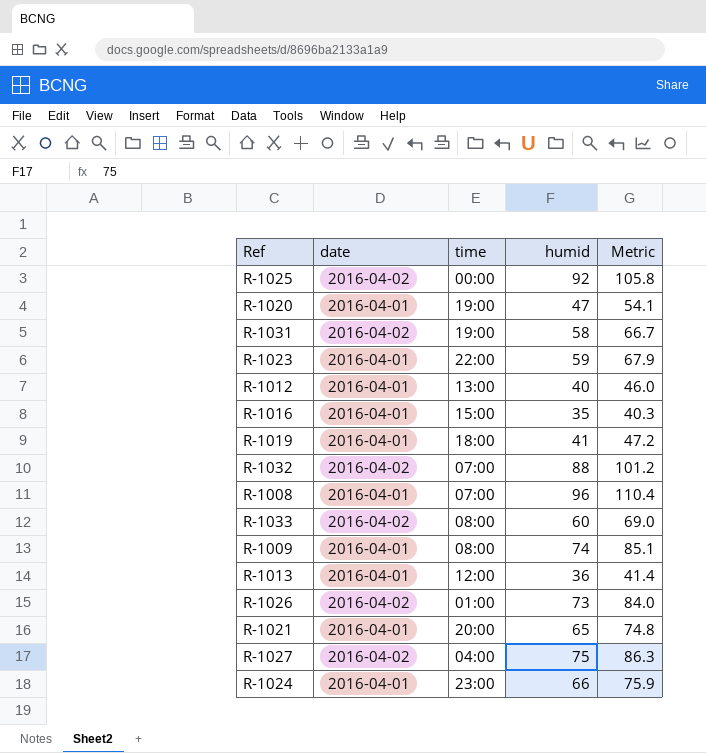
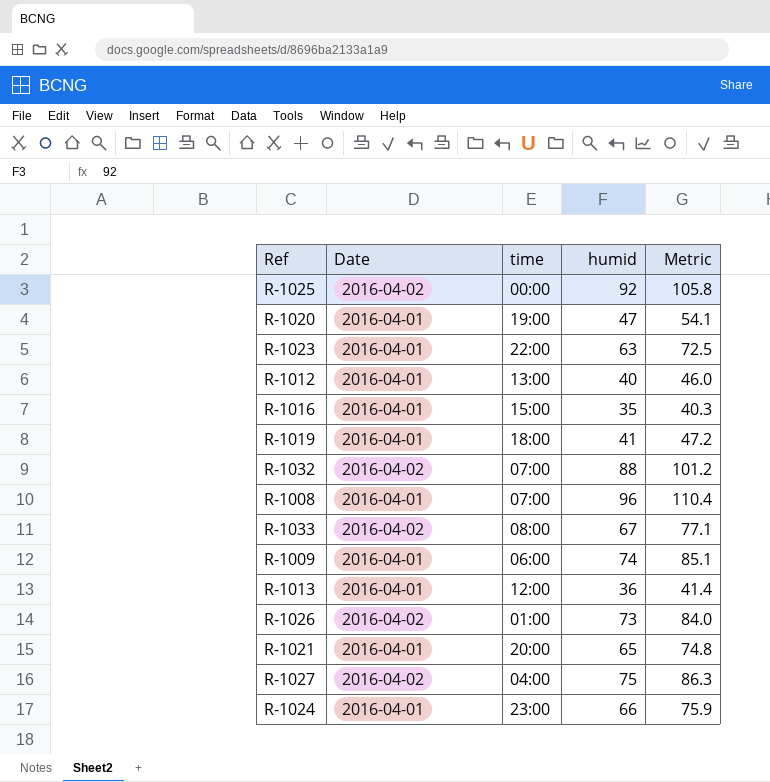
column name: date -> Date
row R-1031: 2016-04-02 | 19:00 | 58 | 66.7 -> none
R-1023 | humid: 59 -> 63
R-1023 | Metric: 67.9 -> 72.5
R-1033 | humid: 60 -> 67
R-1033 | Metric: 69.0 -> 77.1
R-1009 | time: 08:00 -> 06:00

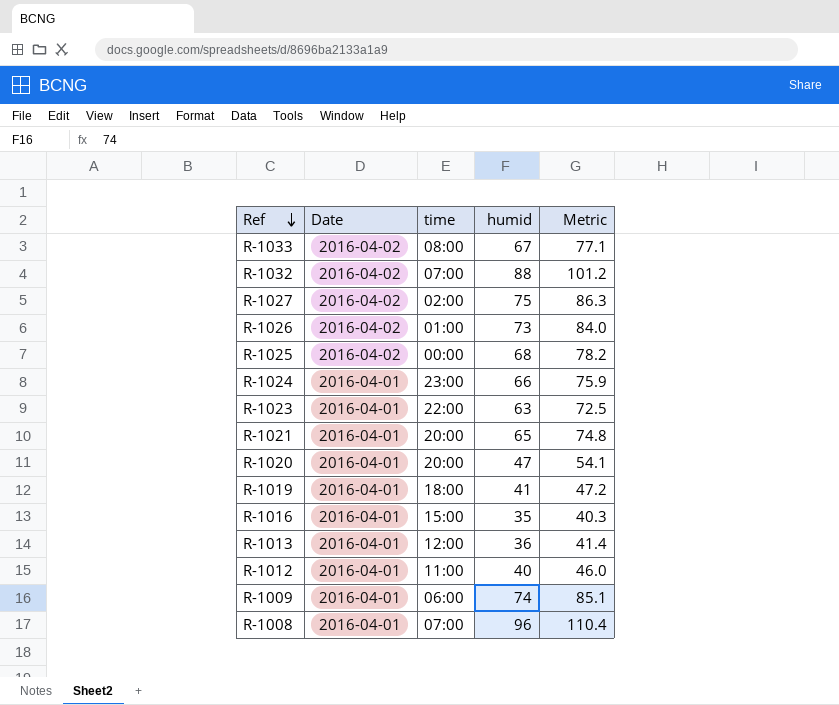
row order: none -> Ref descending
R-1027 | time: 04:00 -> 02:00
R-1025 | humid: 92 -> 68
R-1025 | Metric: 105.8 -> 78.2
R-1020 | time: 19:00 -> 20:00
R-1012 | time: 13:00 -> 11:00

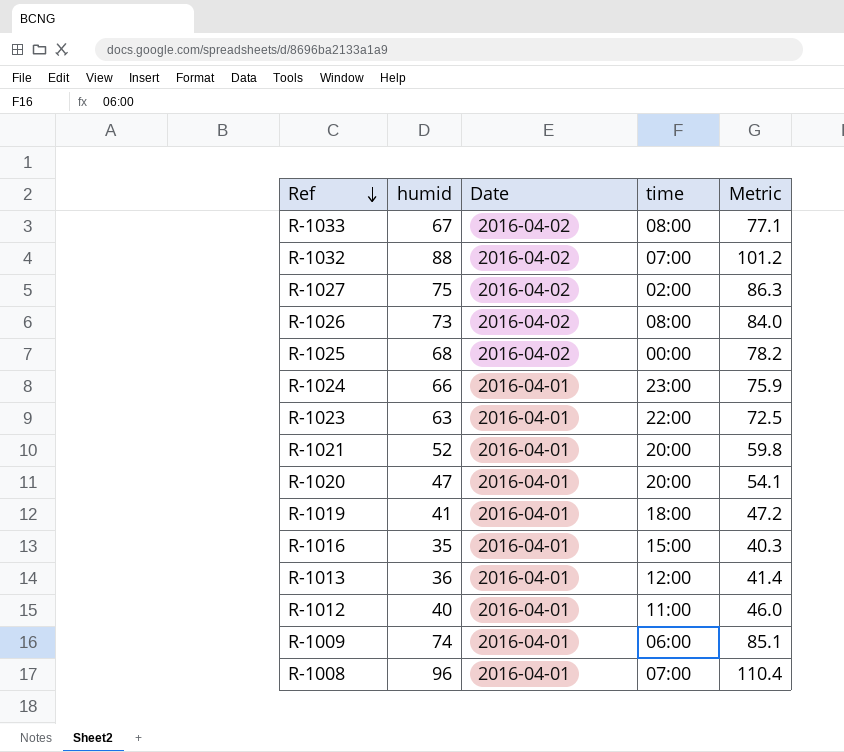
column humid | position: 4 -> 2
R-1026 | time: 01:00 -> 08:00
R-1021 | humid: 65 -> 52
R-1021 | Metric: 74.8 -> 59.8

